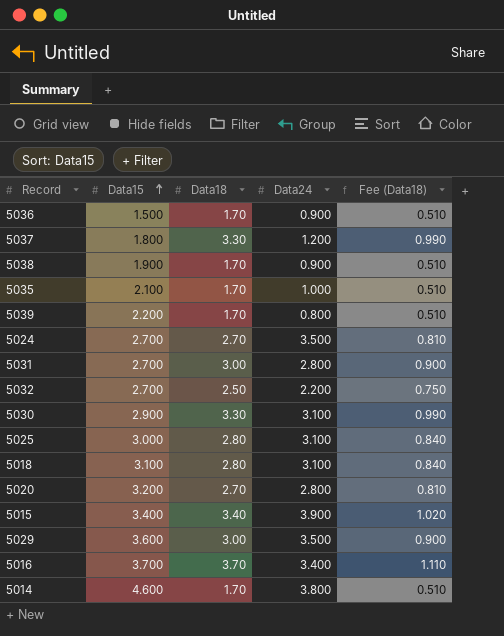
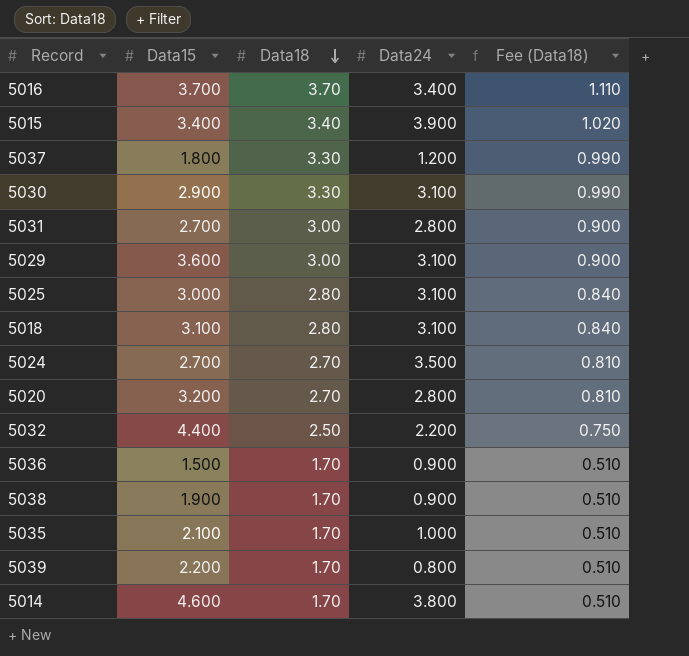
row order: Data15 ascending -> Data18 descending
5029 | Data24: 3.500 -> 3.100
5032 | Data15: 2.700 -> 4.400

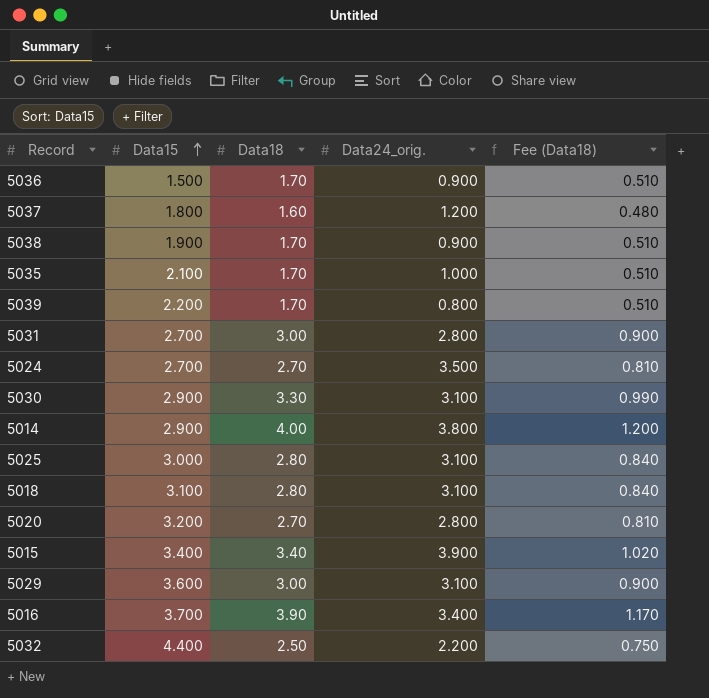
row order: Data18 descending -> Data15 ascending
column name: Data24 -> Data24_orig.
5037 | Data18: 3.30 -> 1.60
5037 | Fee (Data18): 0.990 -> 0.480
5014 | Data15: 4.600 -> 2.900
5014 | Data18: 1.70 -> 4.00
5014 | Fee (Data18): 0.510 -> 1.200
5016 | Data18: 3.70 -> 3.90
5016 | Fee (Data18): 1.110 -> 1.170

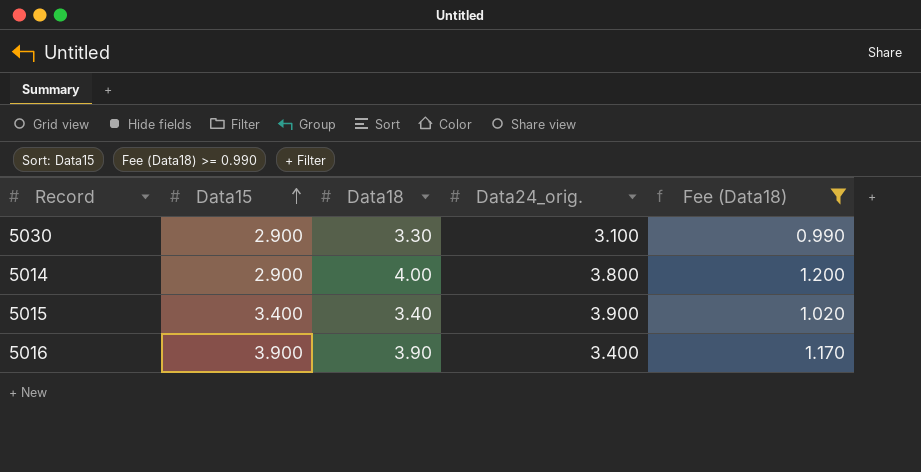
filter: none -> Fee (Data18) >= 0.990
5016 | Data15: 3.700 -> 3.900

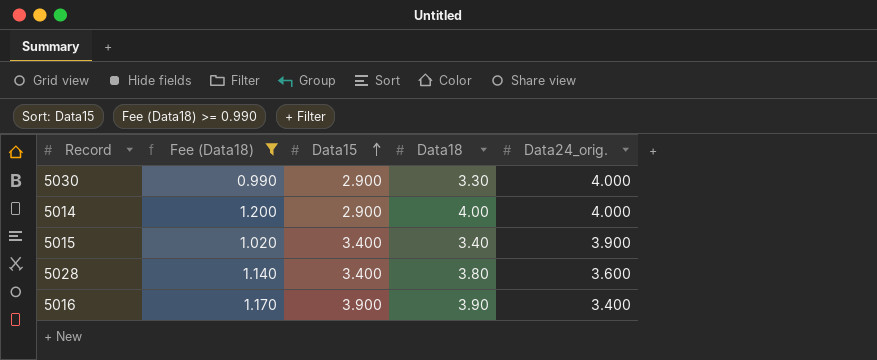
column Fee (Data18) | position: 5 -> 2
5030 | Data24_orig.: 3.100 -> 4.000
5014 | Data24_orig.: 3.800 -> 4.000
row 5028: none -> 1.140 | 3.400 | 3.80 | 3.600

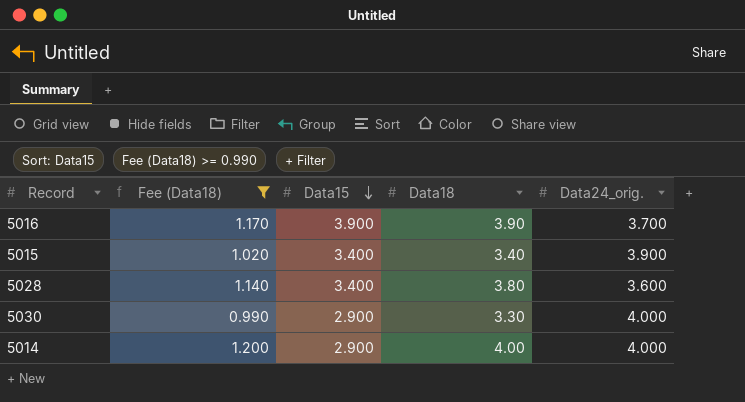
row order: Data15 ascending -> Data15 descending
5016 | Data24_orig.: 3.400 -> 3.700

